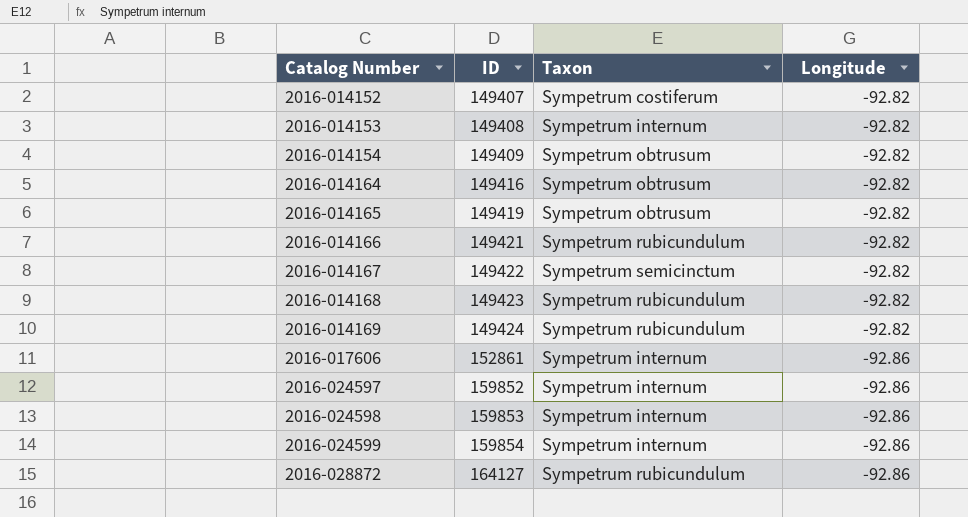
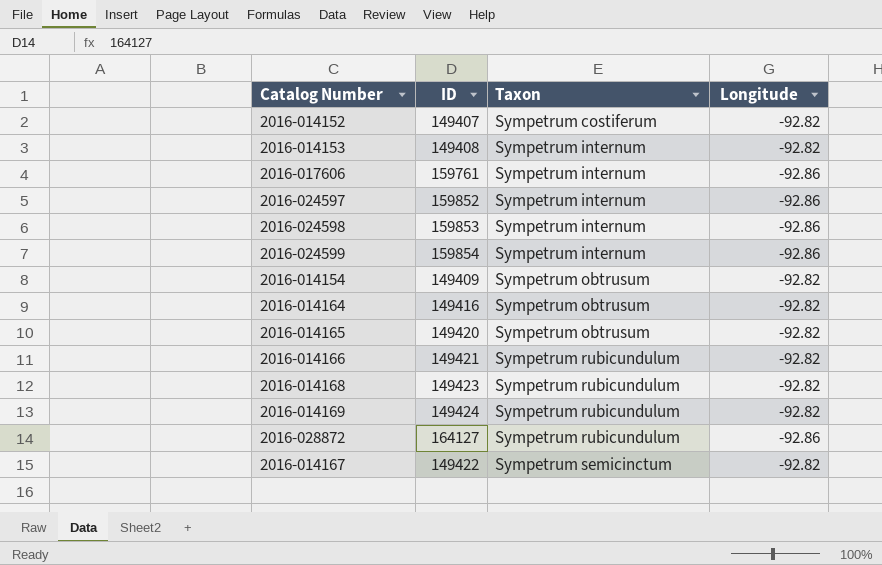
row order: Catalog Number ascending -> Taxon ascending
2016-017606 | ID: 152861 -> 159761
2016-014165 | ID: 149419 -> 149420

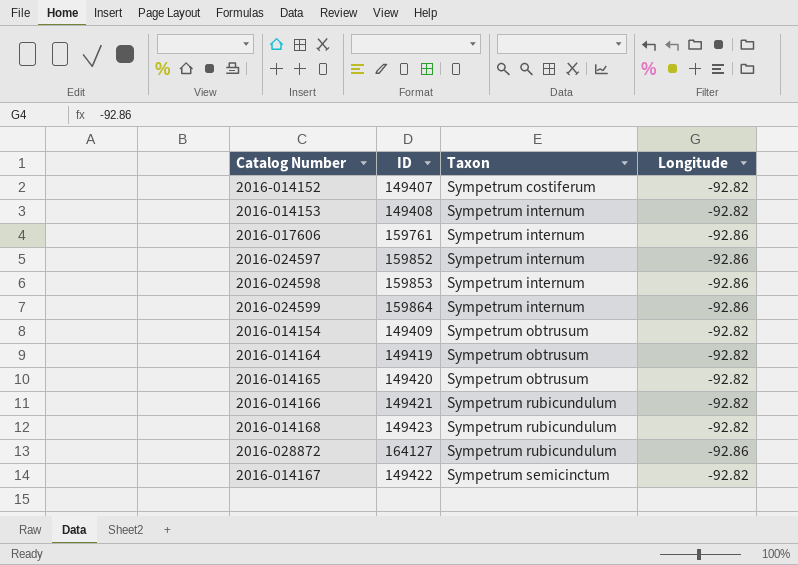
row 2016-014169: 149424 | Sympetrum rubicundulum | -92.82 -> none
2016-024599 | ID: 159854 -> 159864
2016-014164 | ID: 149416 -> 149419

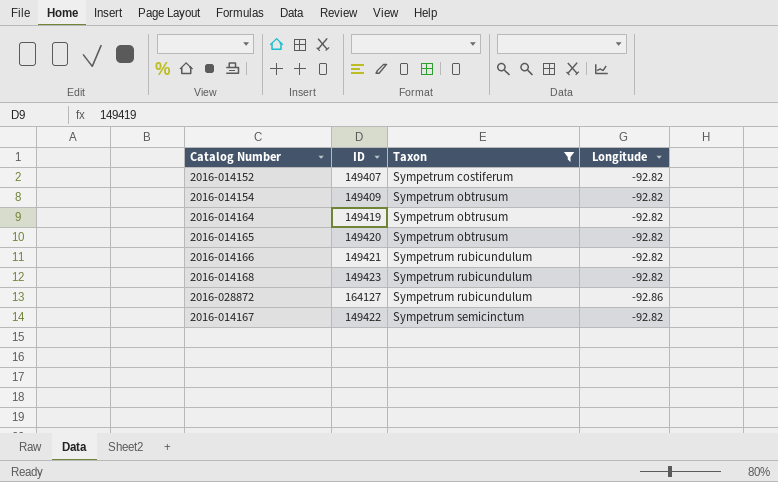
filter: none -> Taxon != Sympetrum internum

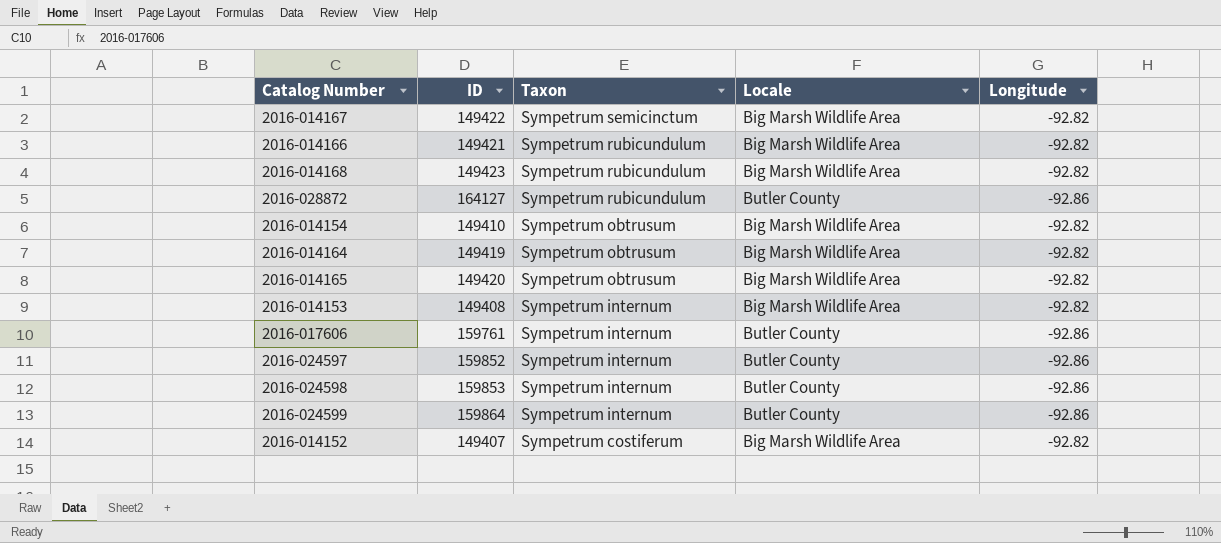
filter: Taxon != Sympetrum internum -> none
row order: Taxon ascending -> Taxon descending
column Locale | position: none -> 4
2016-014154 | ID: 149409 -> 149410

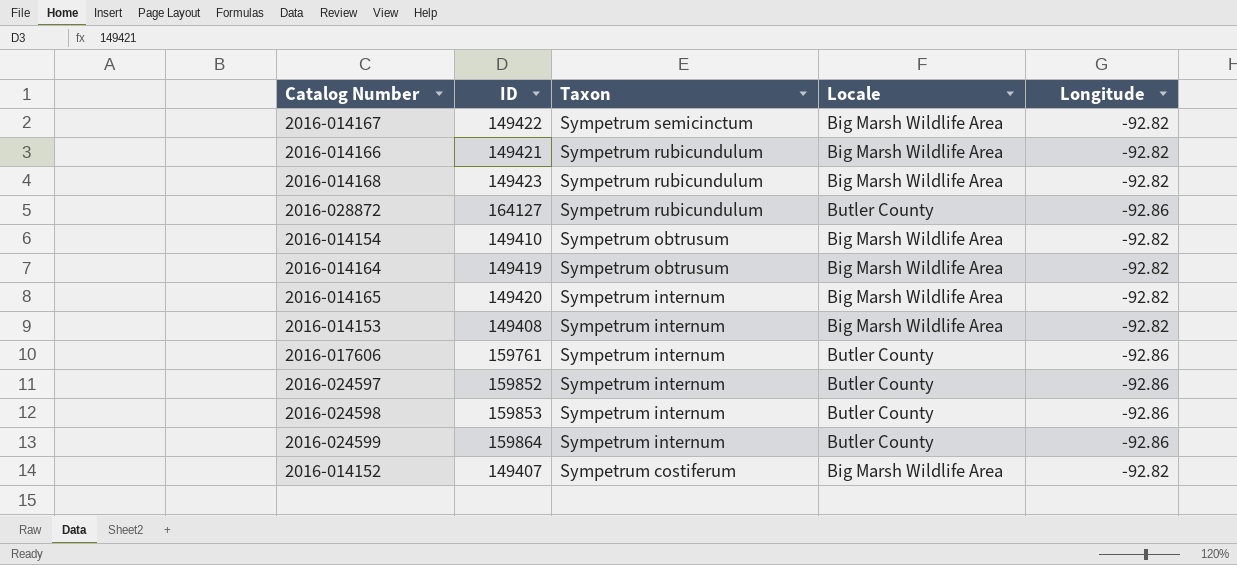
2016-014165 | Taxon: Sympetrum obtrusum -> Sympetrum internum

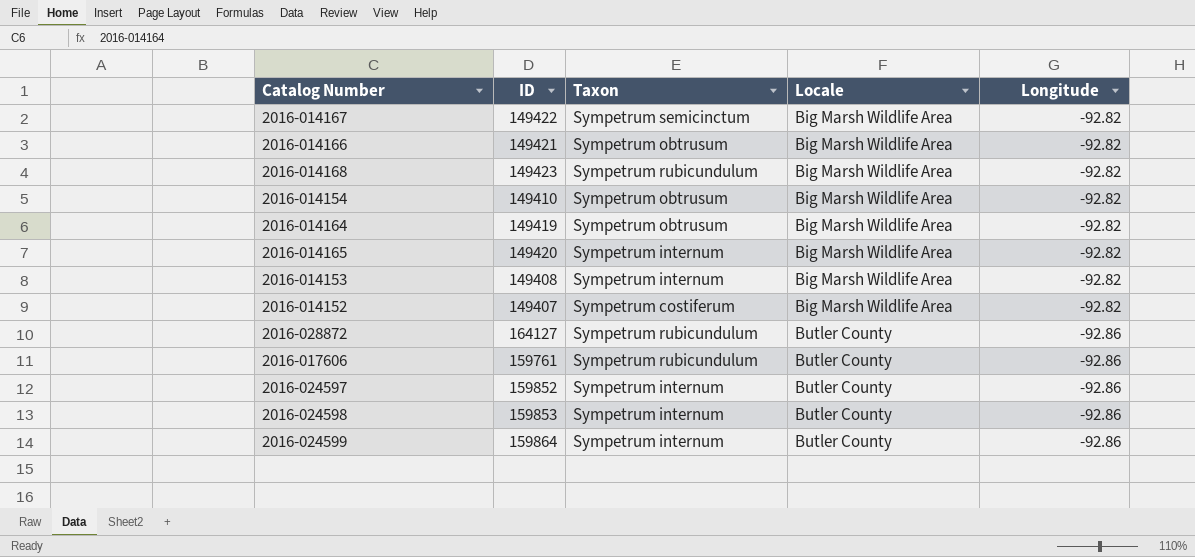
row order: Taxon descending -> Locale ascending
2016-014166 | Taxon: Sympetrum rubicundulum -> Sympetrum obtrusum
2016-017606 | Taxon: Sympetrum internum -> Sympetrum rubicundulum

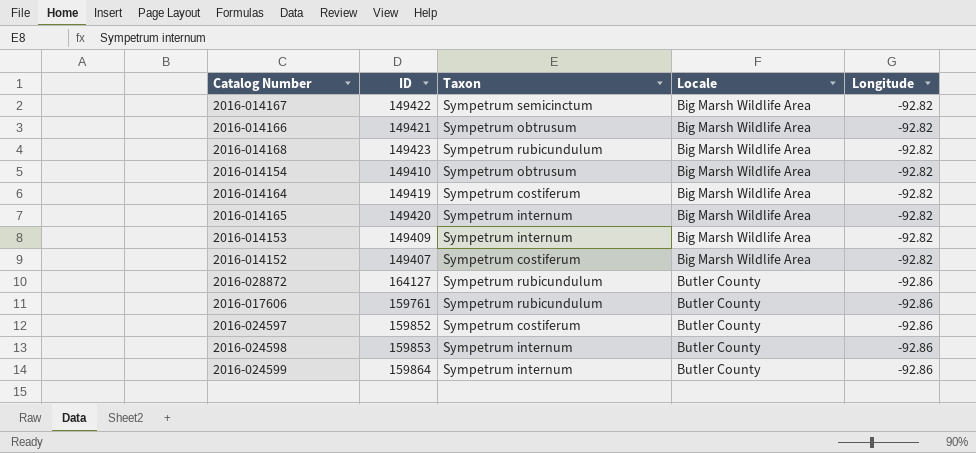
2016-014164 | Taxon: Sympetrum obtrusum -> Sympetrum costiferum
2016-014153 | ID: 149408 -> 149409
2016-024597 | Taxon: Sympetrum internum -> Sympetrum costiferum

